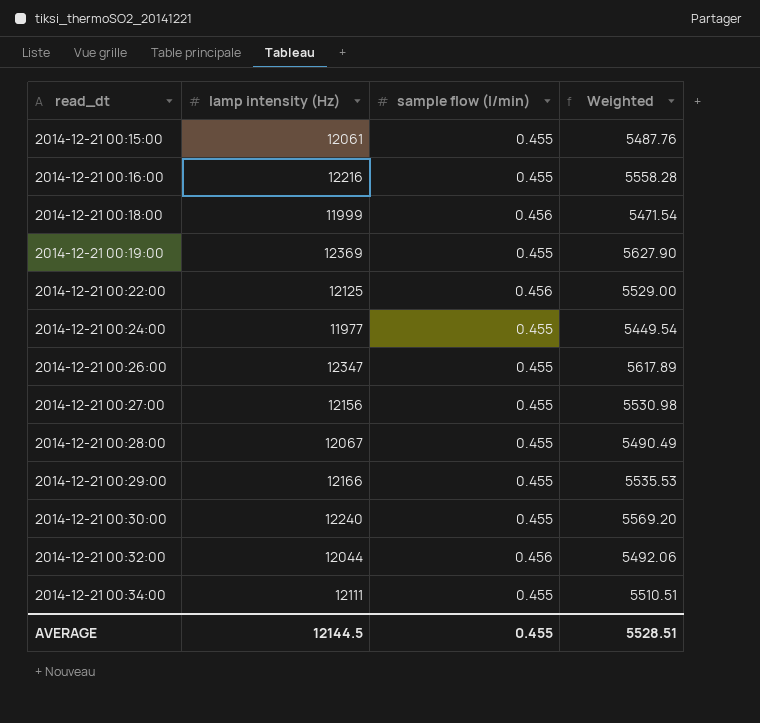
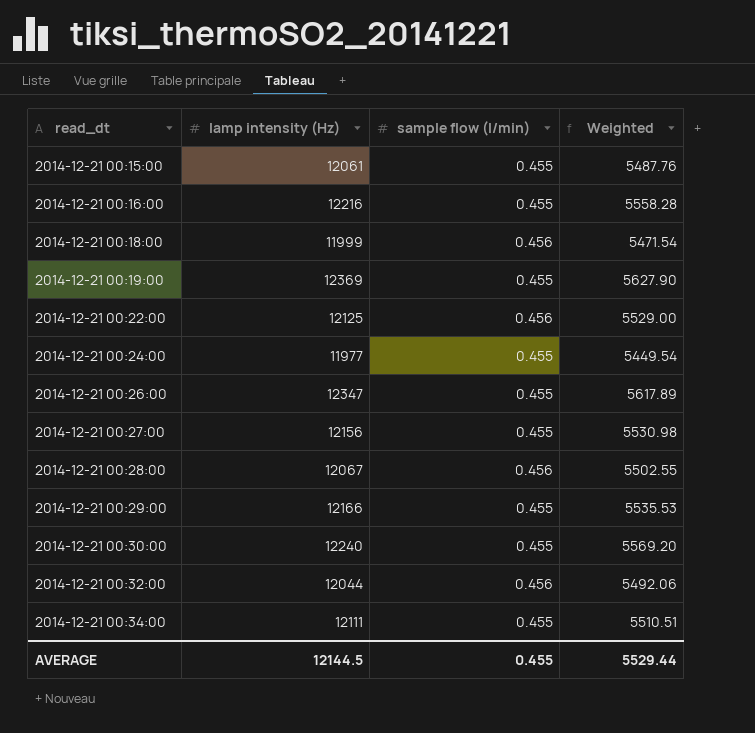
2014-12-21 00:28:00 | sample flow (l/min): 0.455 -> 0.456
2014-12-21 00:28:00 | Weighted: 5490.49 -> 5502.55
AVERAGE | Weighted: 5528.51 -> 5529.44

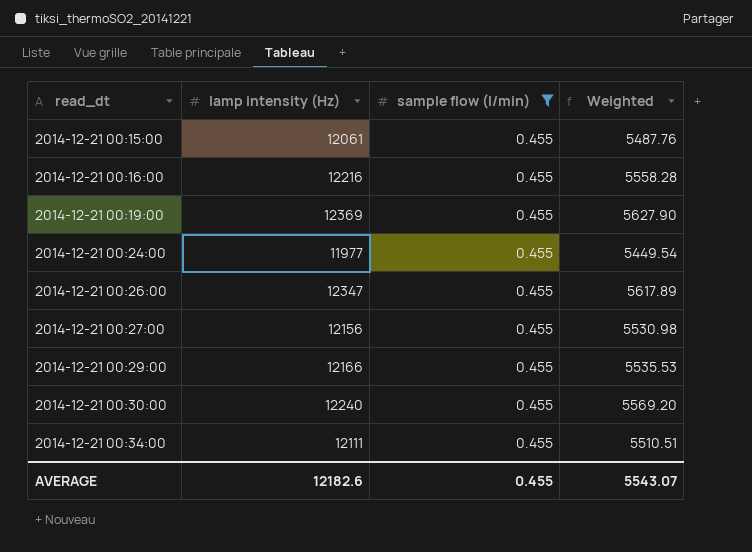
filter: none -> sample flow (l/min) = 0.455
AVERAGE | lamp intensity (Hz): 12144.5 -> 12182.6
AVERAGE | Weighted: 5529.44 -> 5543.07

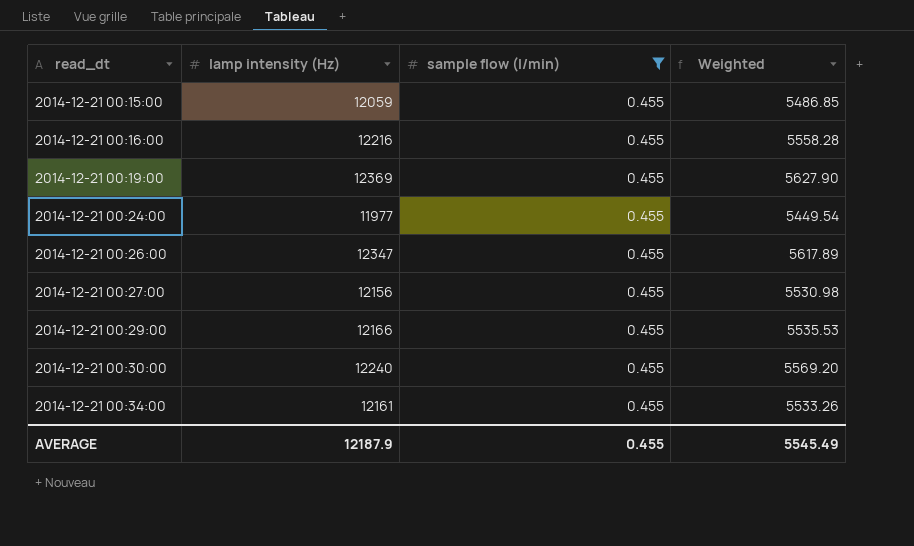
2014-12-21 00:15:00 | lamp intensity (Hz): 12061 -> 12059
2014-12-21 00:15:00 | Weighted: 5487.76 -> 5486.85
2014-12-21 00:34:00 | lamp intensity (Hz): 12111 -> 12161
2014-12-21 00:34:00 | Weighted: 5510.51 -> 5533.26
AVERAGE | lamp intensity (Hz): 12182.6 -> 12187.9
AVERAGE | Weighted: 5543.07 -> 5545.49

